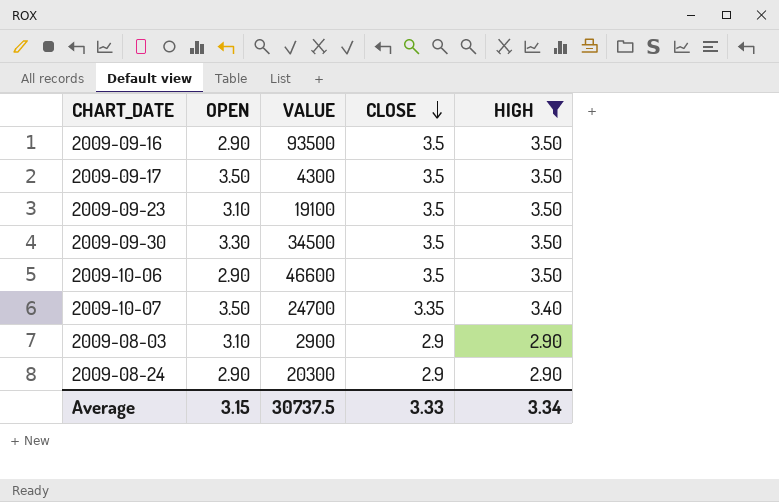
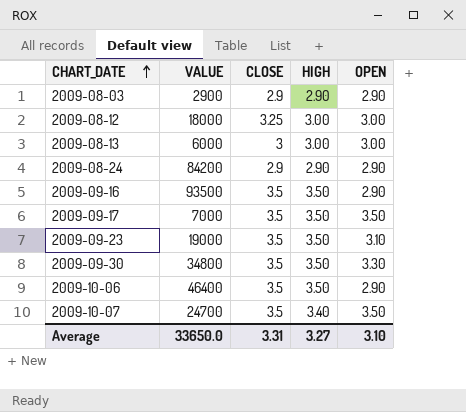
filter: HIGH != 3.00 -> none
row order: CLOSE descending -> CHART_DATE ascending
column OPEN | position: 2 -> 5
2009-08-03 | OPEN: 3.10 -> 2.90
2009-08-24 | VALUE: 20300 -> 84200
2009-09-17 | VALUE: 4300 -> 7000
2009-09-23 | VALUE: 19100 -> 19000
2009-09-30 | VALUE: 34500 -> 34800
2009-10-06 | VALUE: 46600 -> 46400
2009-10-07 | CLOSE: 3.35 -> 3.5
Average | VALUE: 30737.5 -> 33650.0
Average | CLOSE: 3.33 -> 3.31
Average | HIGH: 3.34 -> 3.27
Average | OPEN: 3.15 -> 3.10

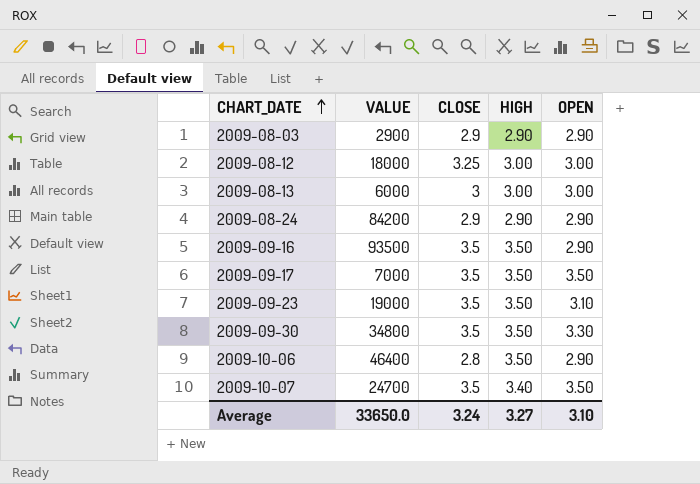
2009-10-06 | CLOSE: 3.5 -> 2.8
Average | CLOSE: 3.31 -> 3.24

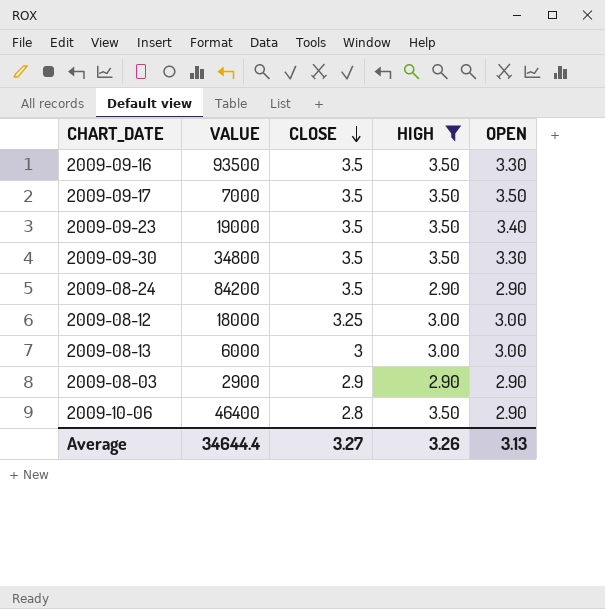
filter: none -> HIGH != 3.40
row order: CHART_DATE ascending -> CLOSE descending
2009-09-16 | OPEN: 2.90 -> 3.30
2009-09-23 | OPEN: 3.10 -> 3.40
2009-08-24 | CLOSE: 2.9 -> 3.5
Average | VALUE: 33650.0 -> 34644.4
Average | CLOSE: 3.24 -> 3.27
Average | HIGH: 3.27 -> 3.26
Average | OPEN: 3.10 -> 3.13

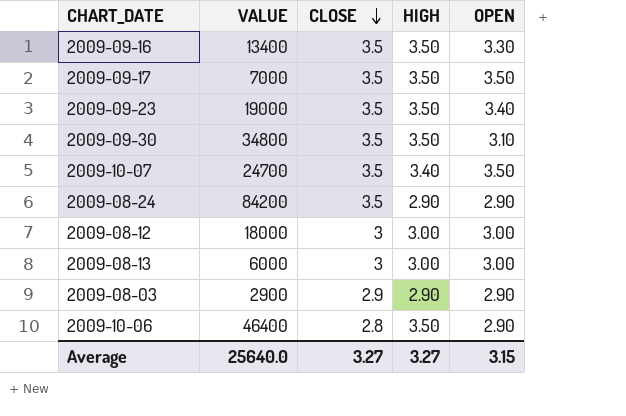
filter: HIGH != 3.40 -> none
2009-09-16 | VALUE: 93500 -> 13400
2009-09-30 | OPEN: 3.30 -> 3.10
2009-08-12 | CLOSE: 3.25 -> 3
Average | VALUE: 34644.4 -> 25640.0
Average | HIGH: 3.26 -> 3.27
Average | OPEN: 3.13 -> 3.15

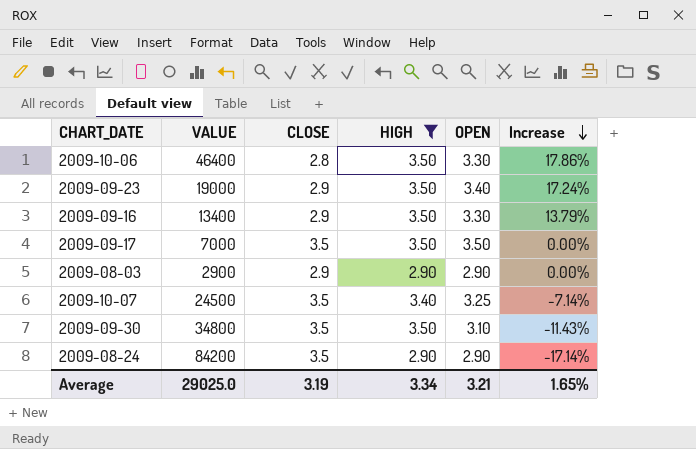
filter: none -> HIGH != 3.00
row order: CLOSE descending -> Increase descending
column Increase | formula: none -> ([OPEN] - [CLOSE]) / [CLOSE]
2009-10-06 | OPEN: 2.90 -> 3.30
2009-09-23 | CLOSE: 3.5 -> 2.9
2009-09-16 | CLOSE: 3.5 -> 2.9
2009-10-07 | VALUE: 24700 -> 24500
2009-10-07 | OPEN: 3.50 -> 3.25
Average | VALUE: 25640.0 -> 29025.0
Average | CLOSE: 3.27 -> 3.19
Average | HIGH: 3.27 -> 3.34
Average | OPEN: 3.15 -> 3.21

